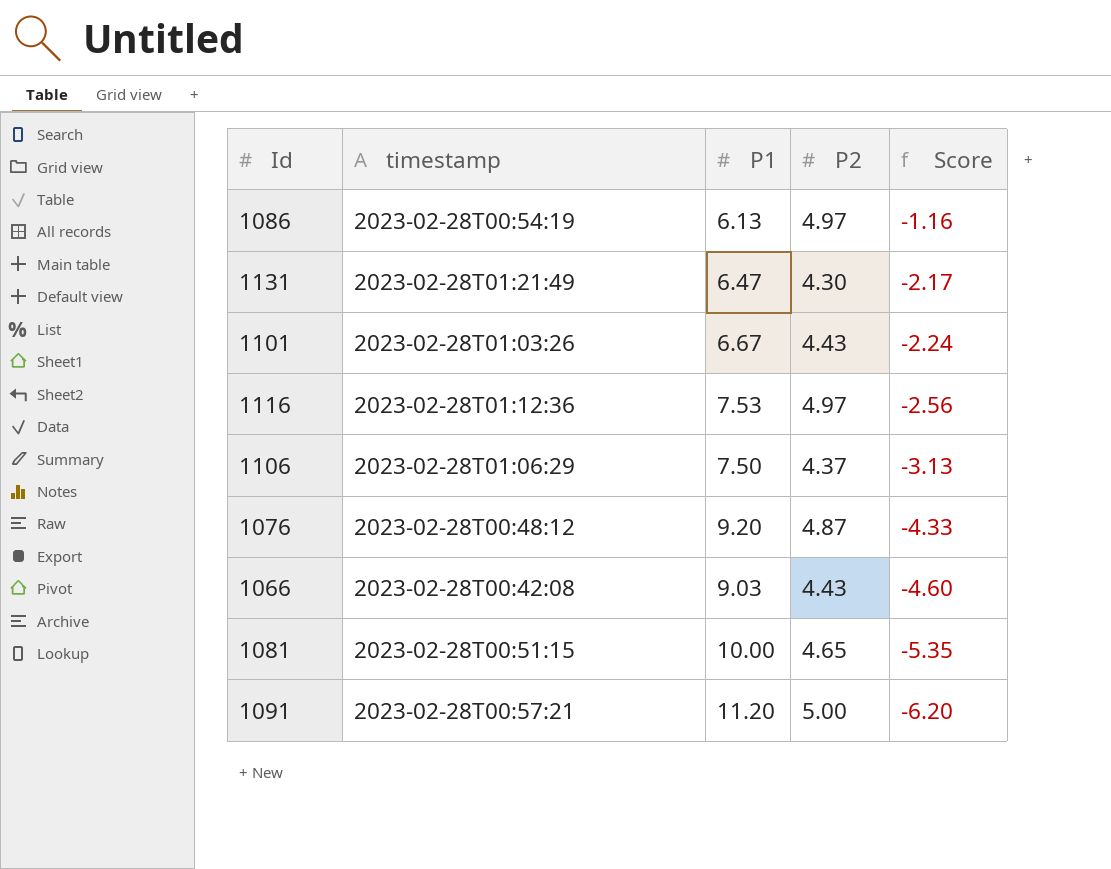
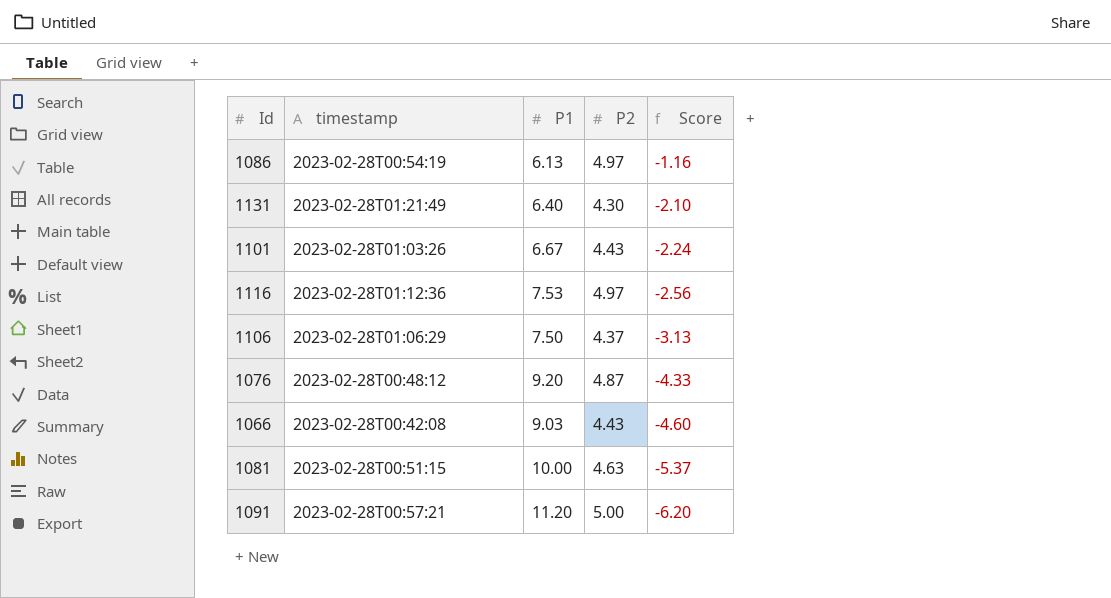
1131 | P1: 6.47 -> 6.40
1131 | Score: -2.17 -> -2.10
1081 | P2: 4.65 -> 4.63
1081 | Score: -5.35 -> -5.37

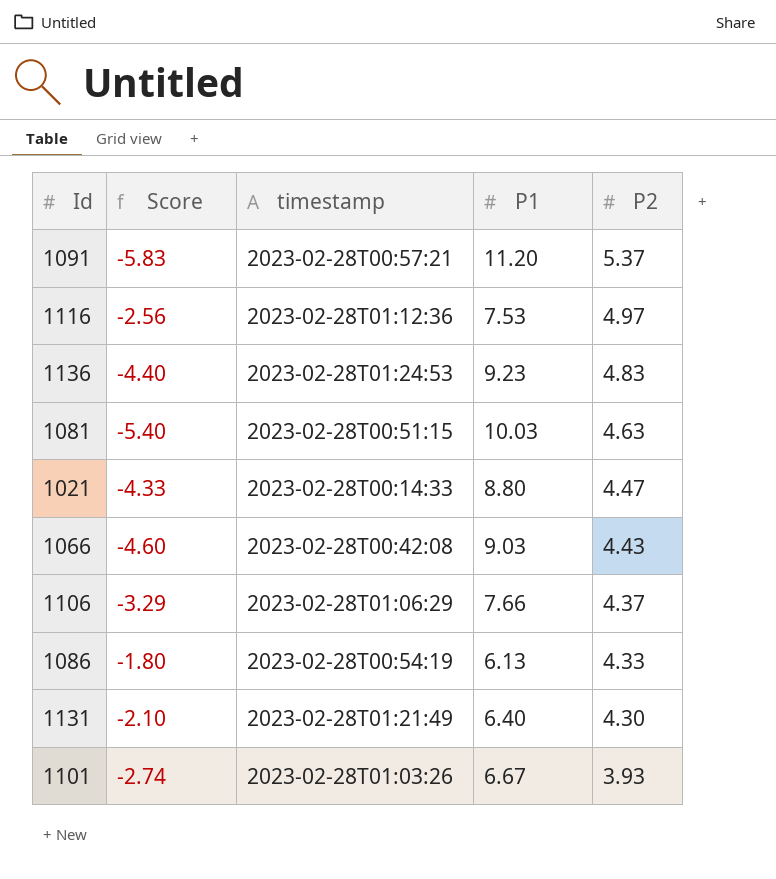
row order: Score descending -> P2 descending
column Score | position: 5 -> 2
row 1076: 2023-02-28T00:48:12 | 9.20 | 4.87 | -4.33 -> none
1091 | Score: -6.20 -> -5.83
1091 | P2: 5.00 -> 5.37
row 1136: none -> -4.40 | 2023-02-28T01:24:53 | 9.23 | 4.83
1081 | Score: -5.37 -> -5.40
1081 | P1: 10.00 -> 10.03
row 1021: none -> -4.33 | 2023-02-28T00:14:33 | 8.80 | 4.47
1106 | Score: -3.13 -> -3.29
1106 | P1: 7.50 -> 7.66
1086 | Score: -1.16 -> -1.80
1086 | P2: 4.97 -> 4.33
1101 | Score: -2.24 -> -2.74
1101 | P2: 4.43 -> 3.93

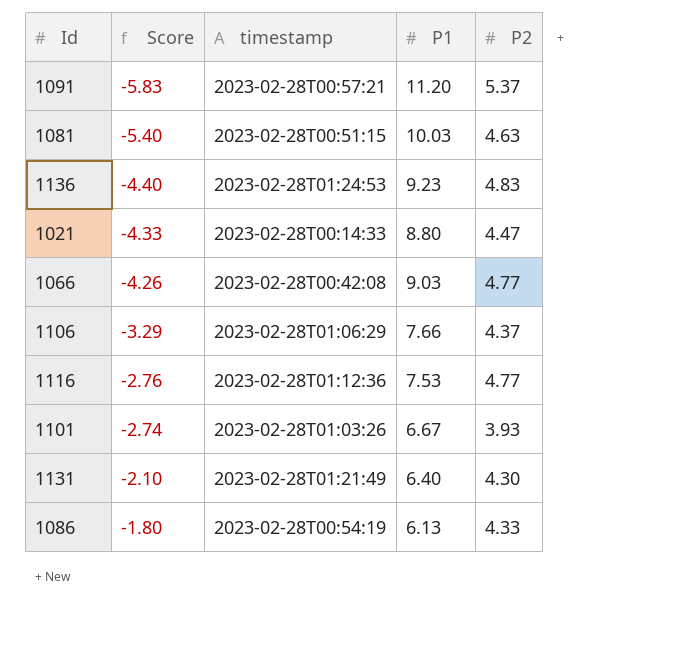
row order: P2 descending -> Score ascending
1066 | Score: -4.60 -> -4.26
1066 | P2: 4.43 -> 4.77
1116 | Score: -2.56 -> -2.76
1116 | P2: 4.97 -> 4.77

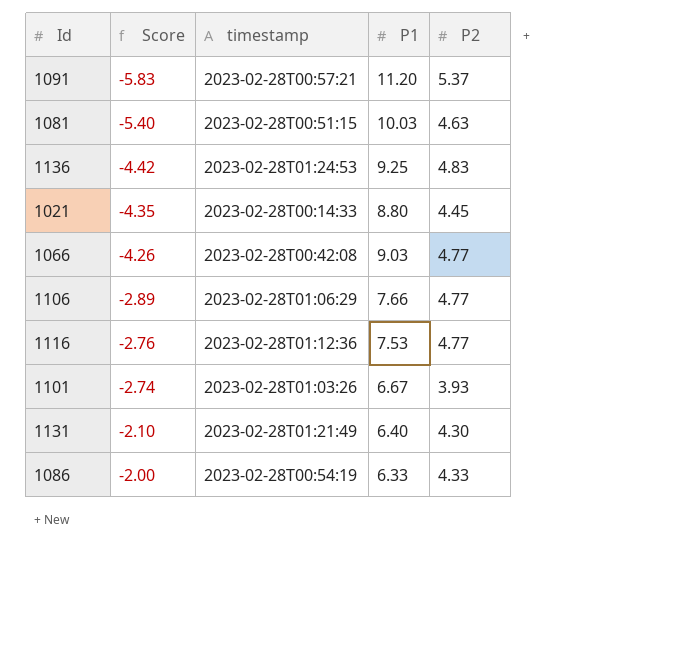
1136 | Score: -4.40 -> -4.42
1136 | P1: 9.23 -> 9.25
1021 | Score: -4.33 -> -4.35
1021 | P2: 4.47 -> 4.45
1106 | Score: -3.29 -> -2.89
1106 | P2: 4.37 -> 4.77
1086 | Score: -1.80 -> -2.00
1086 | P1: 6.13 -> 6.33

